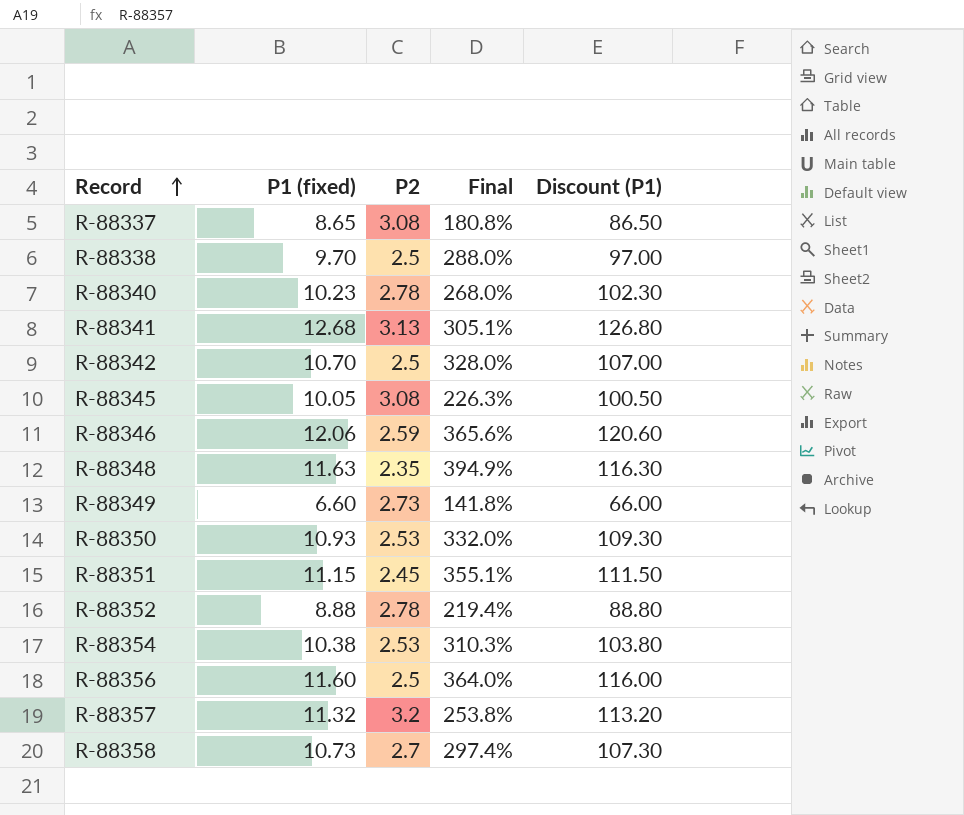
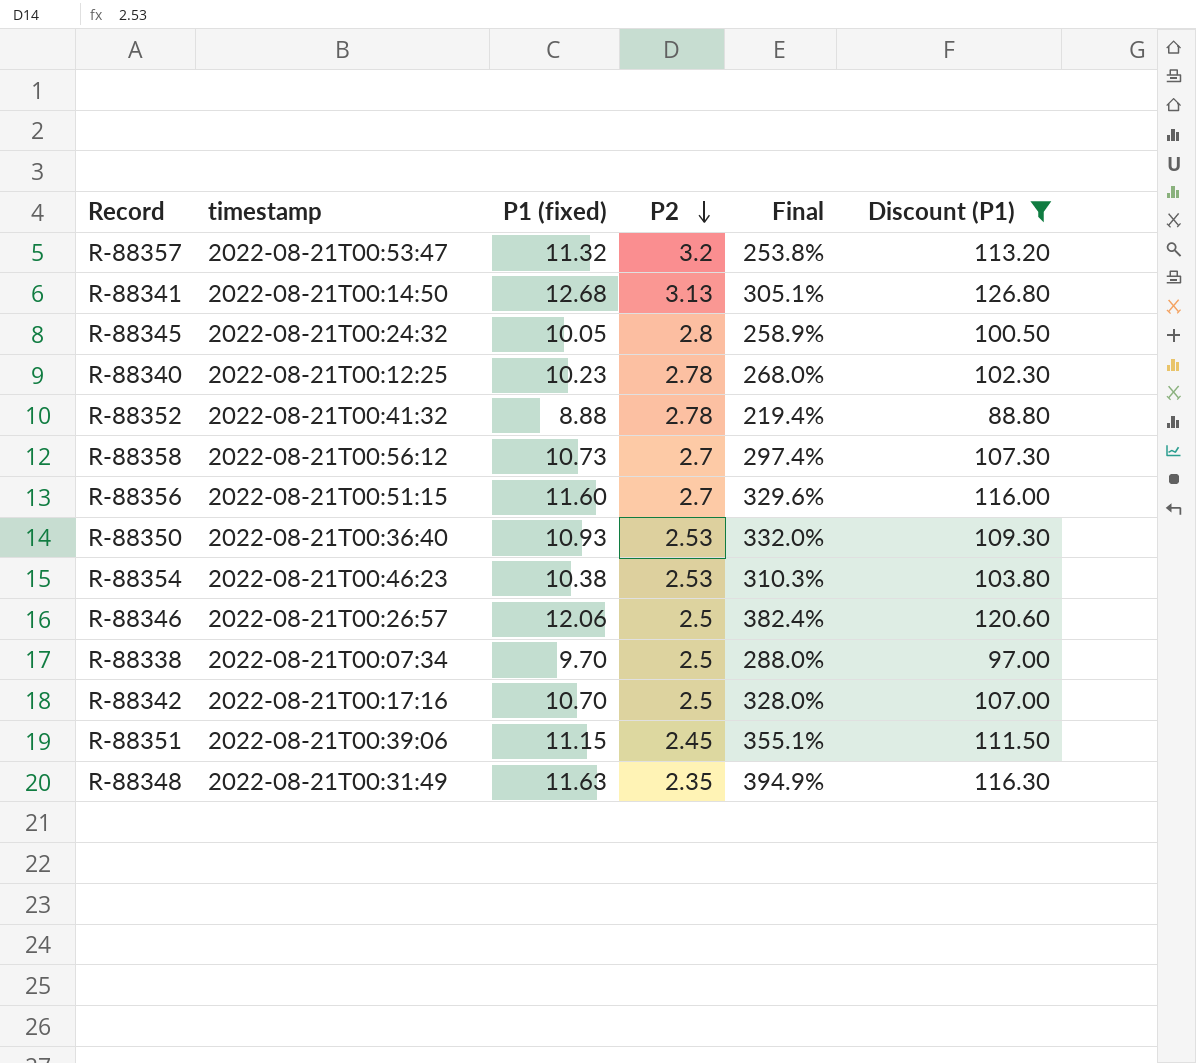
filter: none -> Discount (P1) >= 88.80
row order: Record ascending -> P2 descending
column timestamp | position: none -> 2
R-88345 | P2: 3.08 -> 2.8
R-88345 | Final: 226.3% -> 258.9%
R-88356 | P2: 2.5 -> 2.7
R-88356 | Final: 364.0% -> 329.6%
R-88346 | P2: 2.59 -> 2.5
R-88346 | Final: 365.6% -> 382.4%

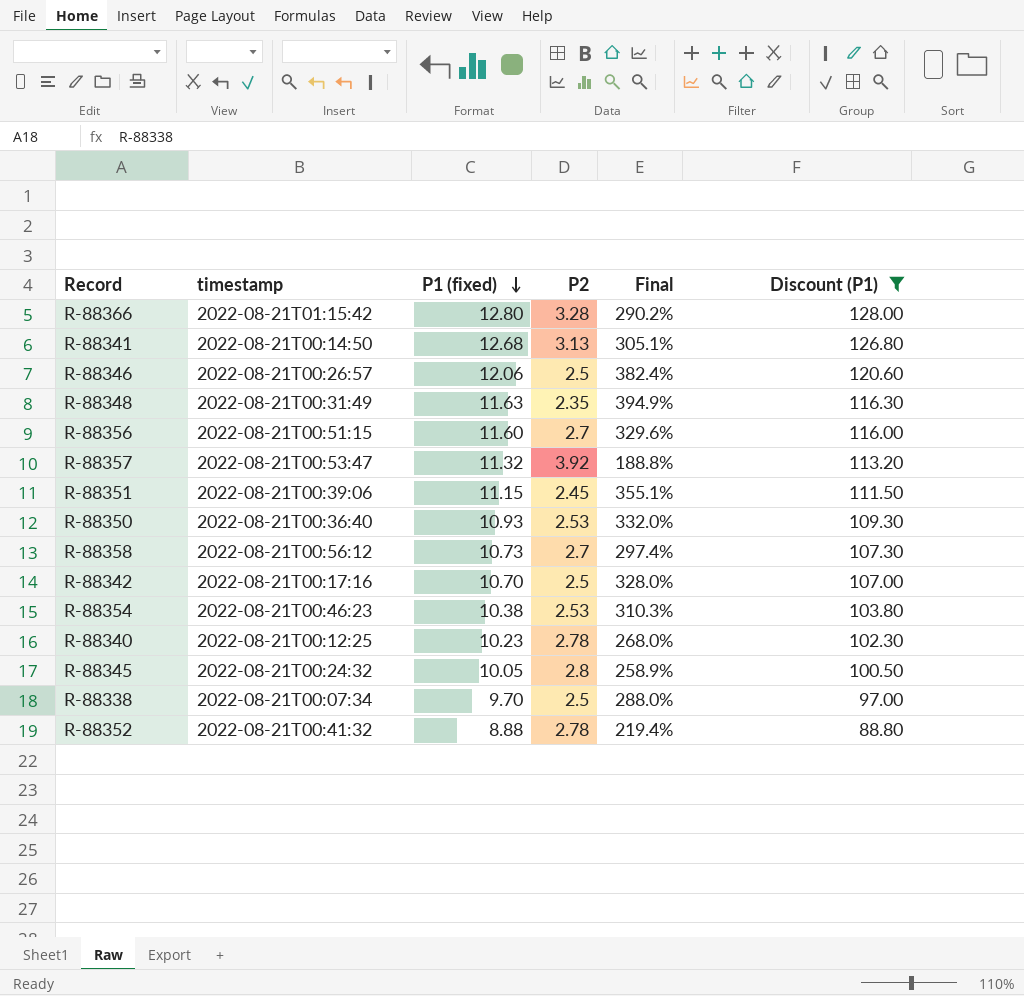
row order: P2 descending -> P1 (fixed) descending
row R-88366: none -> 2022-08-21T01:15:42 | 12.80 | 3.28 | 290.2% | 128.00
R-88357 | P2: 3.2 -> 3.92
R-88357 | Final: 253.8% -> 188.8%

